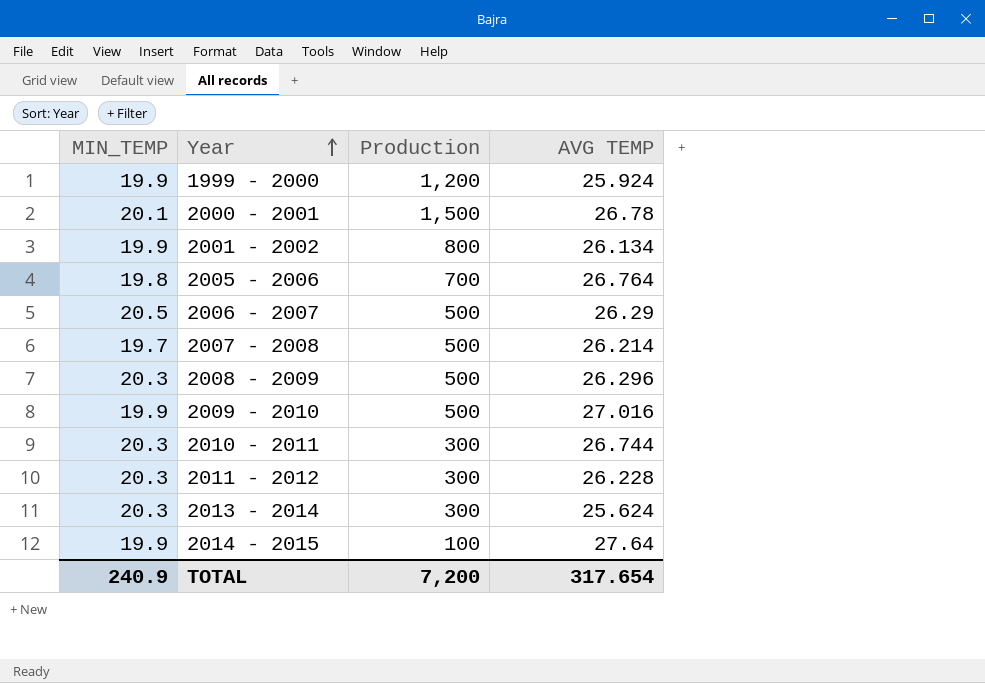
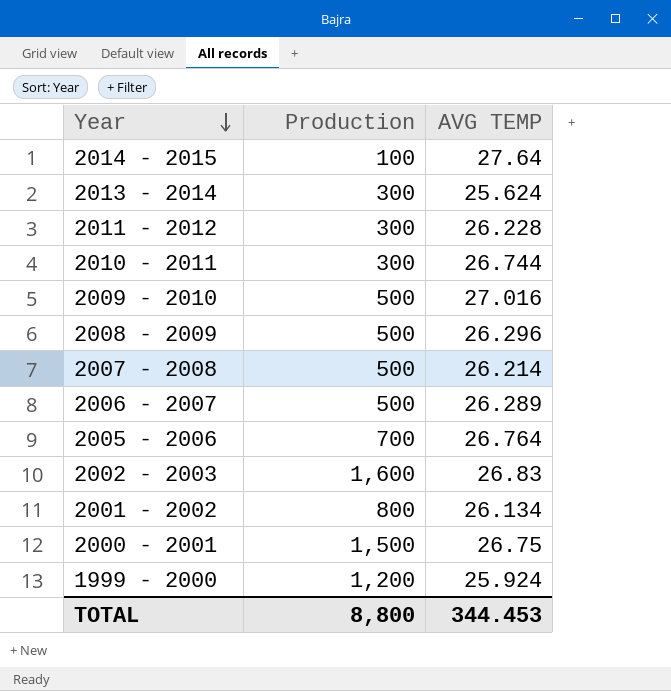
row order: Year ascending -> Year descending
column MIN_TEMP | position: 1 -> none
2006 - 2007 | AVG TEMP: 26.29 -> 26.289
row 2002 - 2003: none -> 1,600 | 26.83
2000 - 2001 | AVG TEMP: 26.78 -> 26.75
TOTAL | Production: 7,200 -> 8,800
TOTAL | AVG TEMP: 317.654 -> 344.453

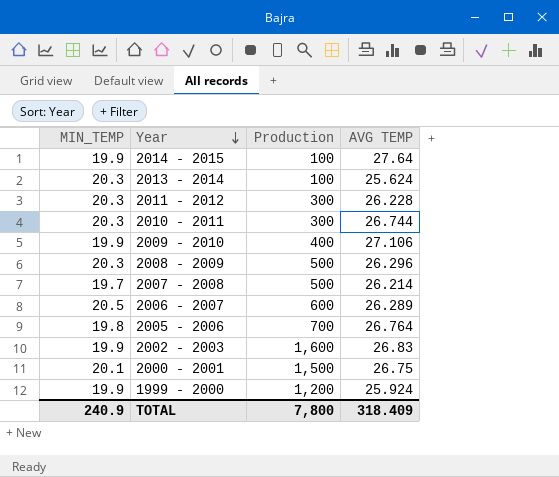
column MIN_TEMP | position: none -> 1
row 2001 - 2002: 800 | 26.134 -> none
2013 - 2014 | Production: 300 -> 100
2009 - 2010 | Production: 500 -> 400
2009 - 2010 | AVG TEMP: 27.016 -> 27.106
2006 - 2007 | Production: 500 -> 600
TOTAL | Production: 8,800 -> 7,800
TOTAL | AVG TEMP: 344.453 -> 318.409

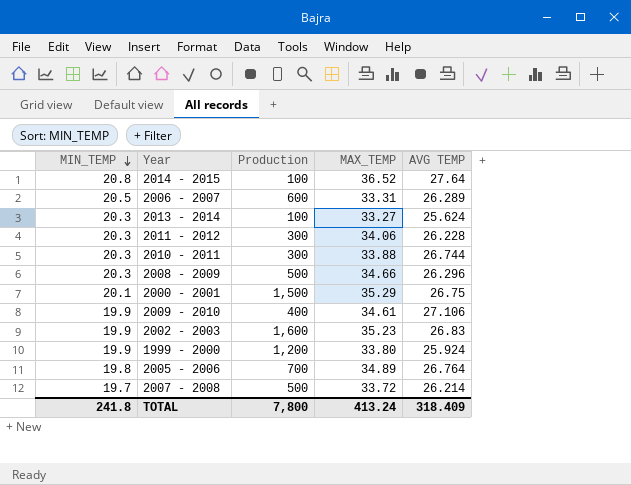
row order: Year descending -> MIN_TEMP descending
column MAX_TEMP | position: none -> 4
2014 - 2015 | MIN_TEMP: 19.9 -> 20.8
TOTAL | MIN_TEMP: 240.9 -> 241.8

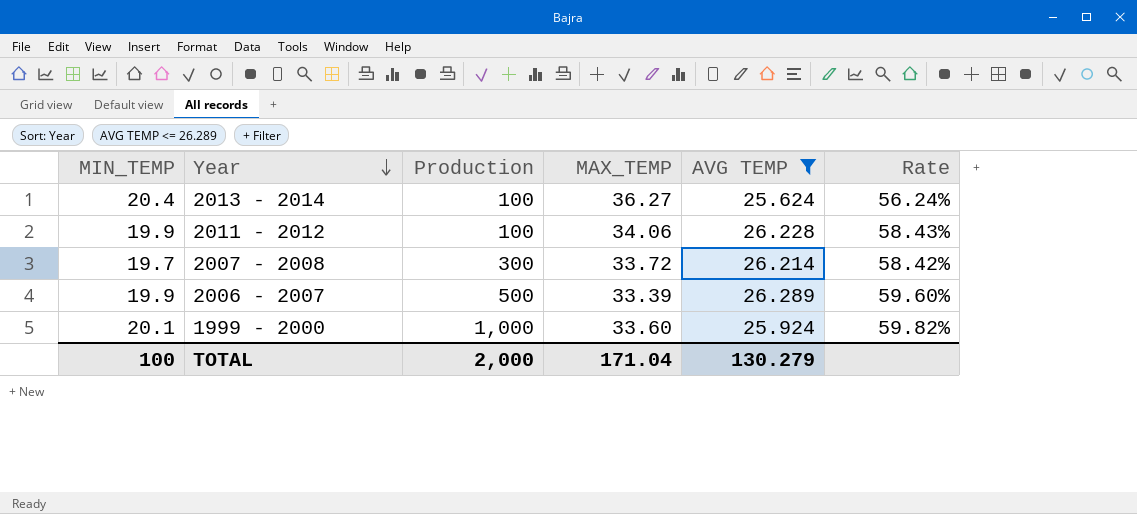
filter: none -> AVG TEMP <= 26.289
row order: MIN_TEMP descending -> Year descending
column Rate | formula: none -> [MIN_TEMP] / [MAX_TEMP]
2013 - 2014 | MIN_TEMP: 20.3 -> 20.4
2013 - 2014 | MAX_TEMP: 33.27 -> 36.27
2011 - 2012 | MIN_TEMP: 20.3 -> 19.9
2011 - 2012 | Production: 300 -> 100
2007 - 2008 | Production: 500 -> 300
2006 - 2007 | MIN_TEMP: 20.5 -> 19.9
2006 - 2007 | Production: 600 -> 500
2006 - 2007 | MAX_TEMP: 33.31 -> 33.39
1999 - 2000 | MIN_TEMP: 19.9 -> 20.1
1999 - 2000 | Production: 1,200 -> 1,000
1999 - 2000 | MAX_TEMP: 33.80 -> 33.60
TOTAL | MIN_TEMP: 241.8 -> 100
TOTAL | Production: 7,800 -> 2,000
TOTAL | MAX_TEMP: 413.24 -> 171.04
TOTAL | AVG TEMP: 318.409 -> 130.279

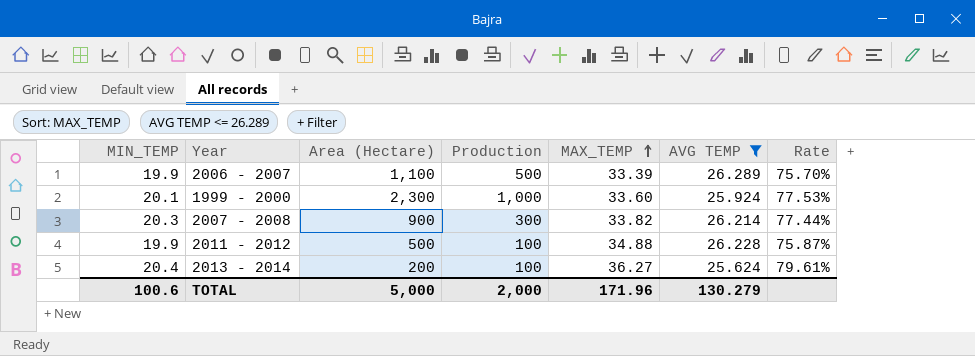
row order: Year descending -> MAX_TEMP ascending
column Area (Hectare) | position: none -> 3
column Rate | formula: [MIN_TEMP] / [MAX_TEMP] -> [MIN_TEMP] / [AVG TEMP]
2007 - 2008 | MIN_TEMP: 19.7 -> 20.3
2007 - 2008 | MAX_TEMP: 33.72 -> 33.82
2011 - 2012 | MAX_TEMP: 34.06 -> 34.88
TOTAL | MIN_TEMP: 100 -> 100.6
TOTAL | MAX_TEMP: 171.04 -> 171.96

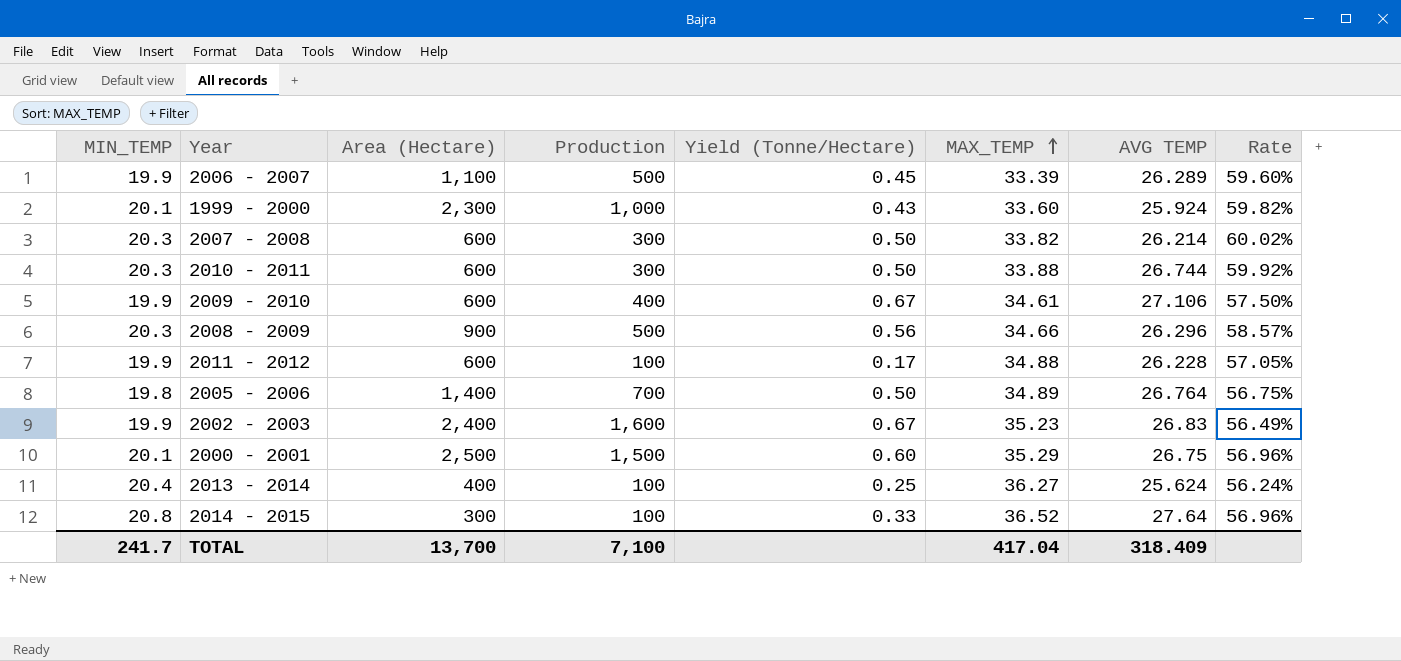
filter: AVG TEMP <= 26.289 -> none
column Yield (Tonne/Hectare) | formula: none -> [Production] / [Area (Hectare)]
column Rate | formula: [MIN_TEMP] / [AVG TEMP] -> [MIN_TEMP] / [MAX_TEMP]
2007 - 2008 | Area (Hectare): 900 -> 600
2011 - 2012 | Area (Hectare): 500 -> 600
2013 - 2014 | Area (Hectare): 200 -> 400
TOTAL | MIN_TEMP: 100.6 -> 241.7
TOTAL | Area (Hectare): 5,000 -> 13,700
TOTAL | Production: 2,000 -> 7,100
TOTAL | MAX_TEMP: 171.96 -> 417.04
TOTAL | AVG TEMP: 130.279 -> 318.409

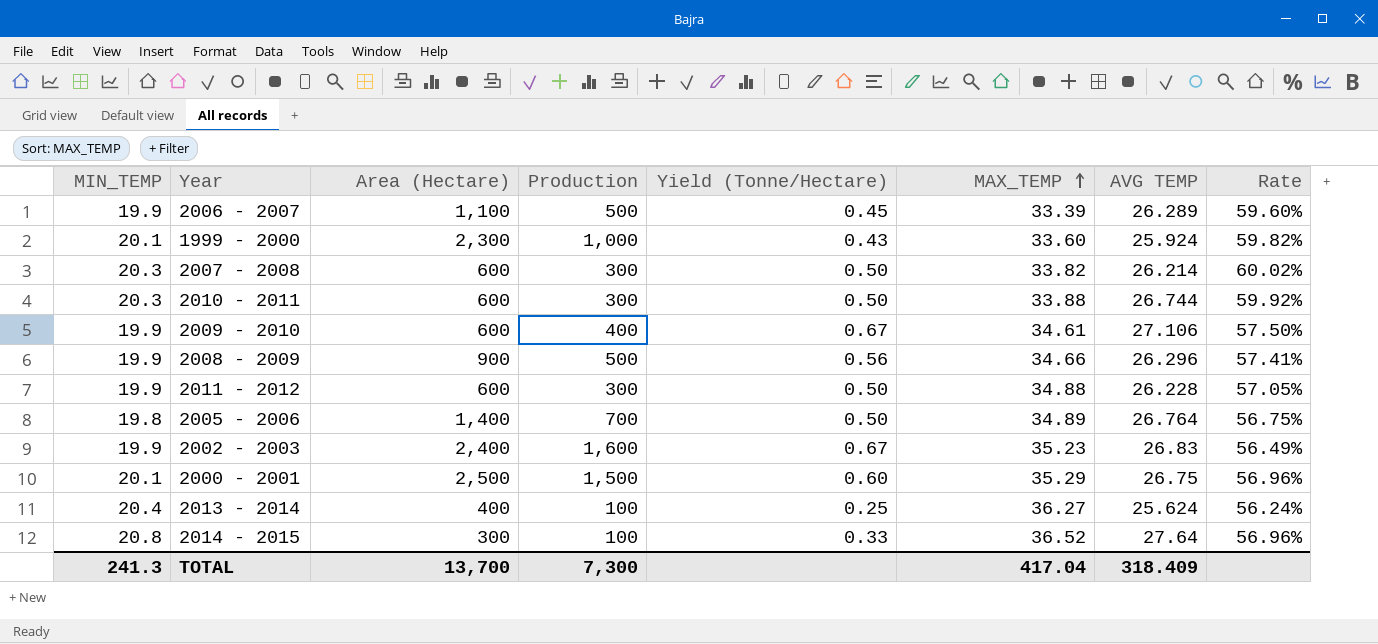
2008 - 2009 | MIN_TEMP: 20.3 -> 19.9
2008 - 2009 | Rate: 58.57% -> 57.41%
2011 - 2012 | Production: 100 -> 300
2011 - 2012 | Yield (Tonne/Hectare): 0.17 -> 0.50
TOTAL | MIN_TEMP: 241.7 -> 241.3
TOTAL | Production: 7,100 -> 7,300

